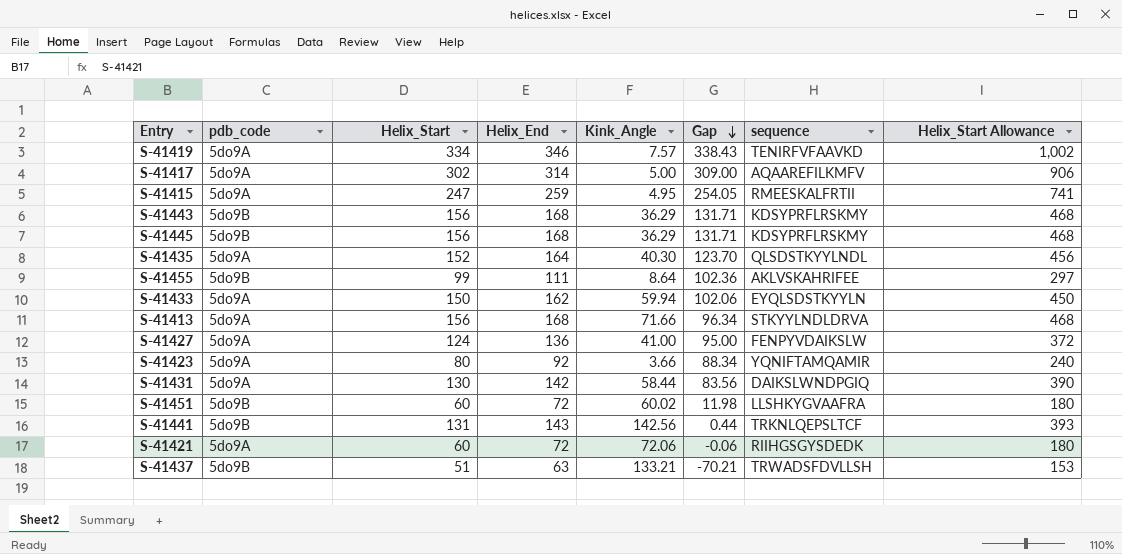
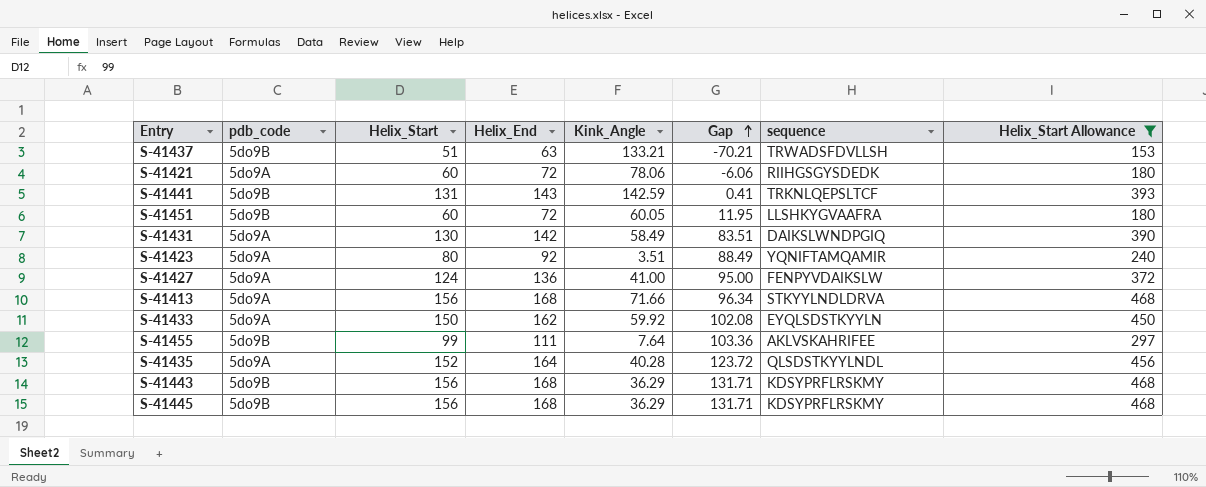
filter: none -> Helix_Start Allowance <= 468
row order: Gap descending -> Gap ascending
S-41421 | Kink_Angle: 72.06 -> 78.06
S-41421 | Gap: -0.06 -> -6.06
S-41441 | Kink_Angle: 142.56 -> 142.59
S-41441 | Gap: 0.44 -> 0.41
S-41451 | Kink_Angle: 60.02 -> 60.05
S-41451 | Gap: 11.98 -> 11.95
S-41431 | Kink_Angle: 58.44 -> 58.49
S-41431 | Gap: 83.56 -> 83.51
S-41423 | Kink_Angle: 3.66 -> 3.51
S-41423 | Gap: 88.34 -> 88.49
S-41433 | Kink_Angle: 59.94 -> 59.92
S-41433 | Gap: 102.06 -> 102.08
S-41455 | Kink_Angle: 8.64 -> 7.64
S-41455 | Gap: 102.36 -> 103.36
S-41435 | Kink_Angle: 40.30 -> 40.28
S-41435 | Gap: 123.70 -> 123.72

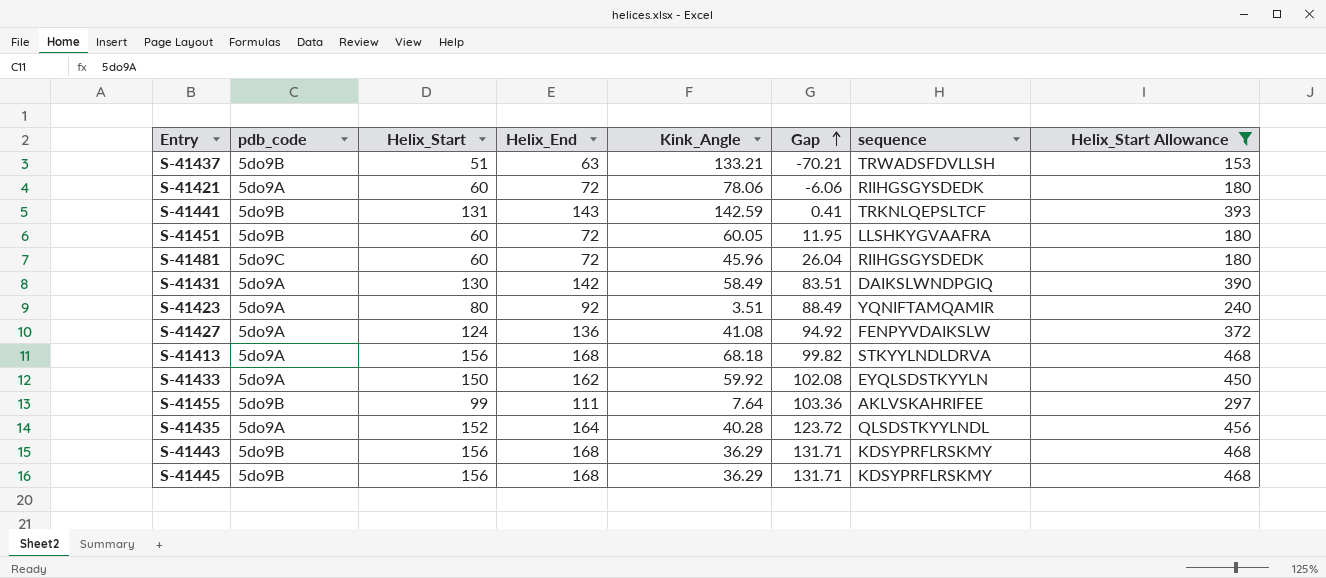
row S-41481: none -> 5do9C | 60 | 72 | 45.96 | 26.04 | RIIHGSGYSDEDK | 180
S-41427 | Kink_Angle: 41.00 -> 41.08
S-41427 | Gap: 95.00 -> 94.92
S-41413 | Kink_Angle: 71.66 -> 68.18
S-41413 | Gap: 96.34 -> 99.82

